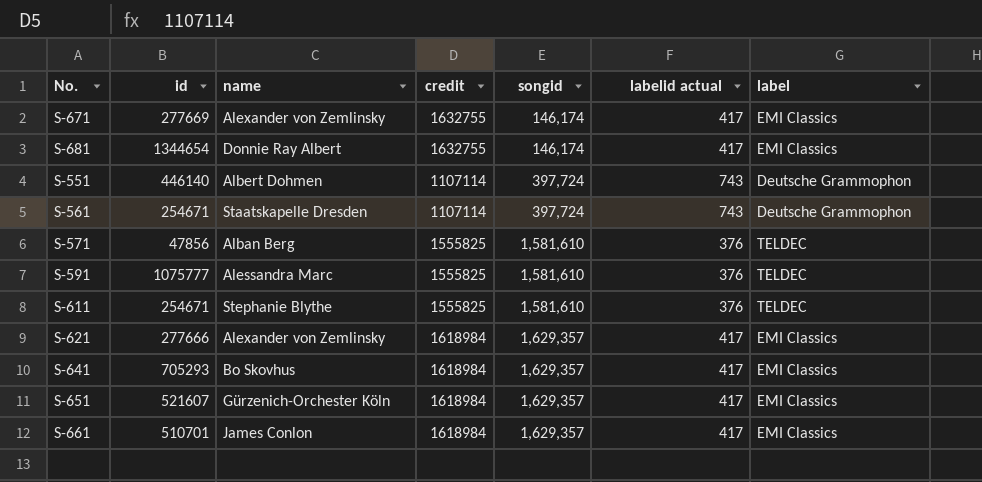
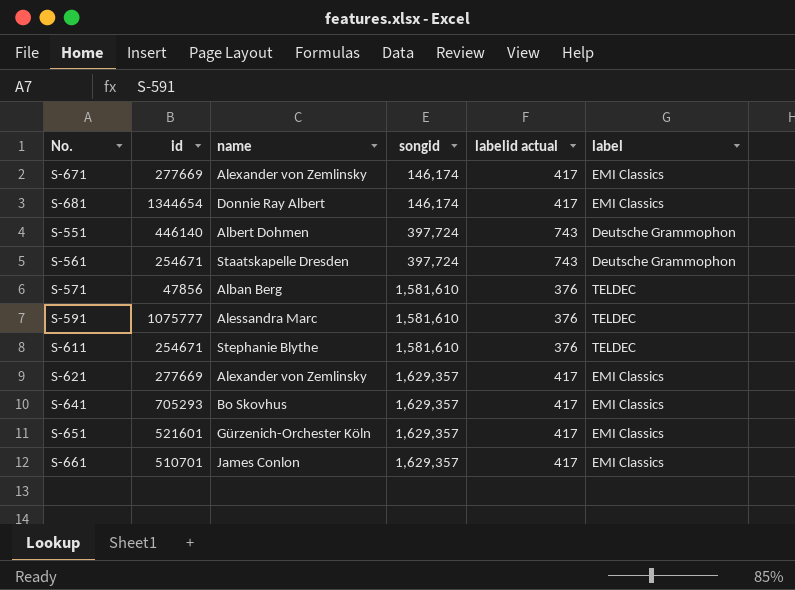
column credit | position: 4 -> none
S-621 | id: 277666 -> 277669
S-651 | id: 521607 -> 521601

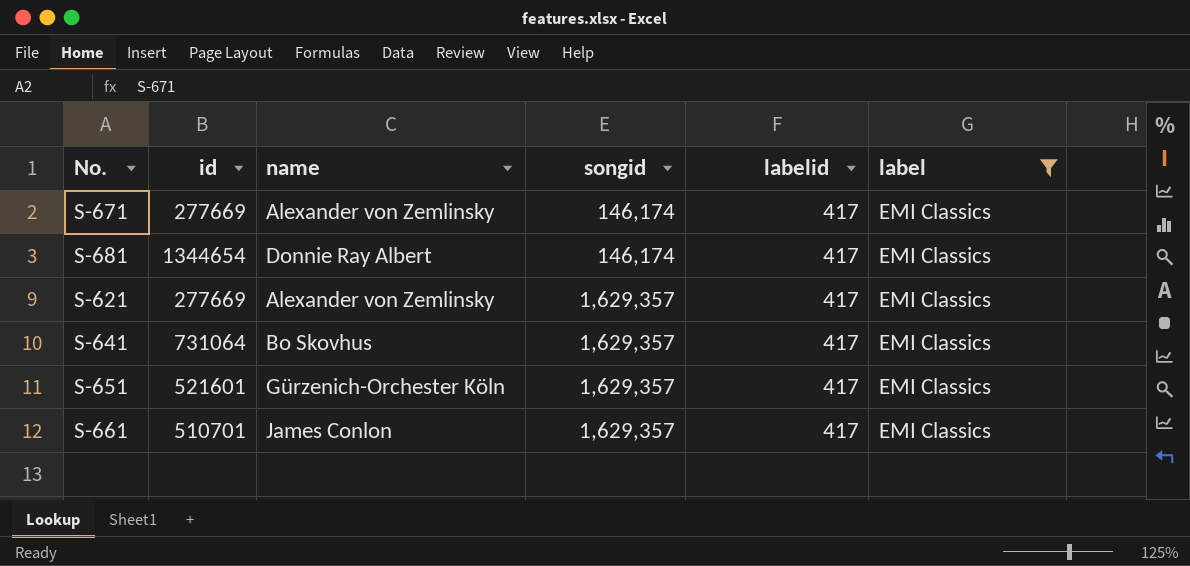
filter: none -> label = EMI Classics
column name: labelid actual -> labelid
S-641 | id: 705293 -> 731064

